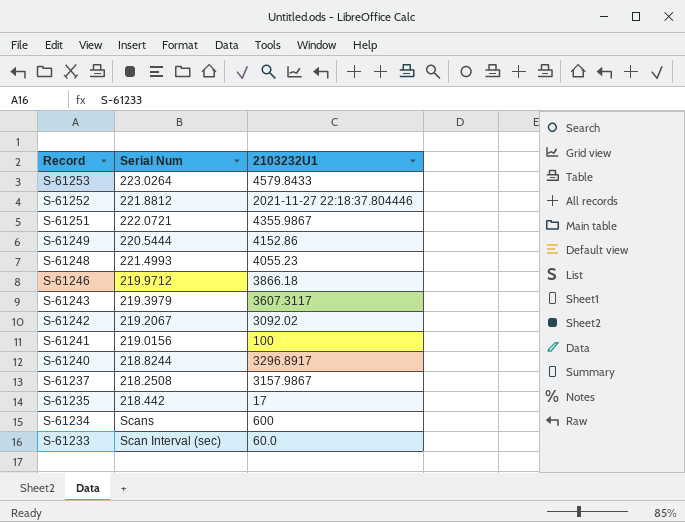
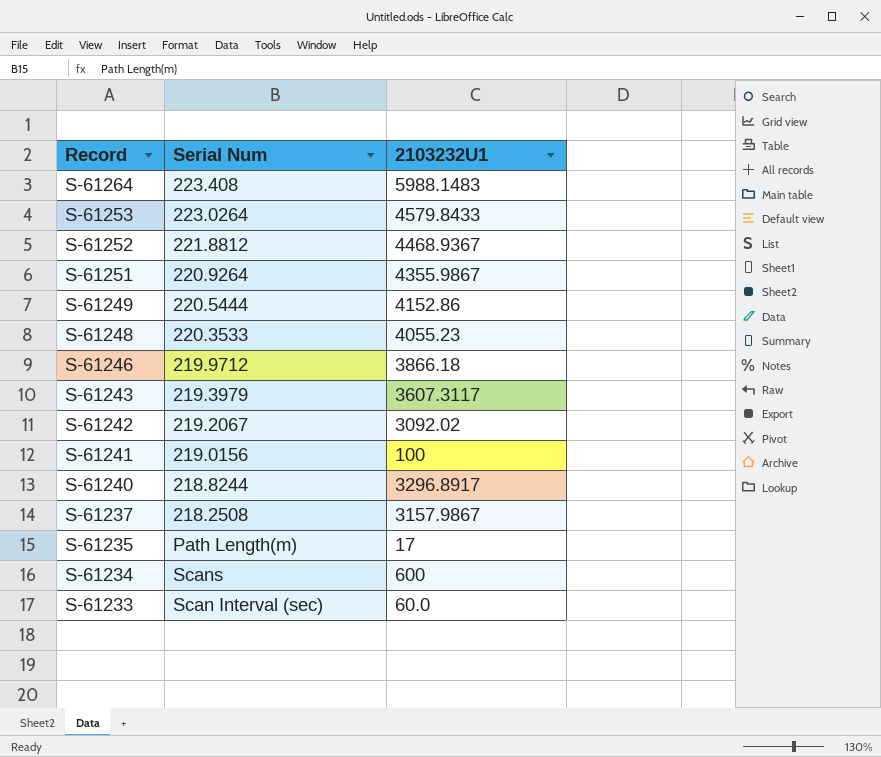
row S-61264: none -> 223.408 | 5988.1483
S-61252 | 2103232U1: 2021-11-27 22:18:37.804446 -> 4468.9367
S-61251 | Serial Num: 222.0721 -> 220.9264
S-61248 | Serial Num: 221.4993 -> 220.3533
S-61235 | Serial Num: 218.442 -> Path Length(m)

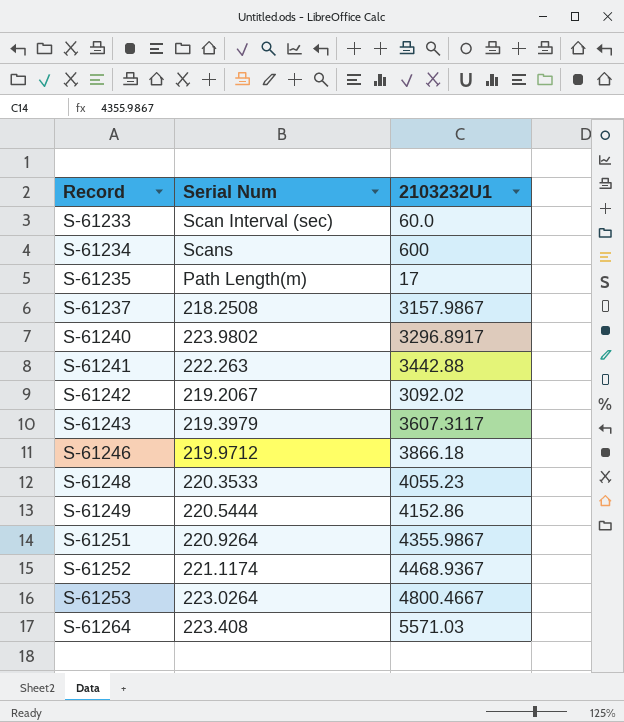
row order: Record descending -> Record ascending
S-61240 | Serial Num: 218.8244 -> 223.9802
S-61241 | Serial Num: 219.0156 -> 222.263
S-61241 | 2103232U1: 100 -> 3442.88
S-61252 | Serial Num: 221.8812 -> 221.1174
S-61253 | 2103232U1: 4579.8433 -> 4800.4667
S-61264 | 2103232U1: 5988.1483 -> 5571.03

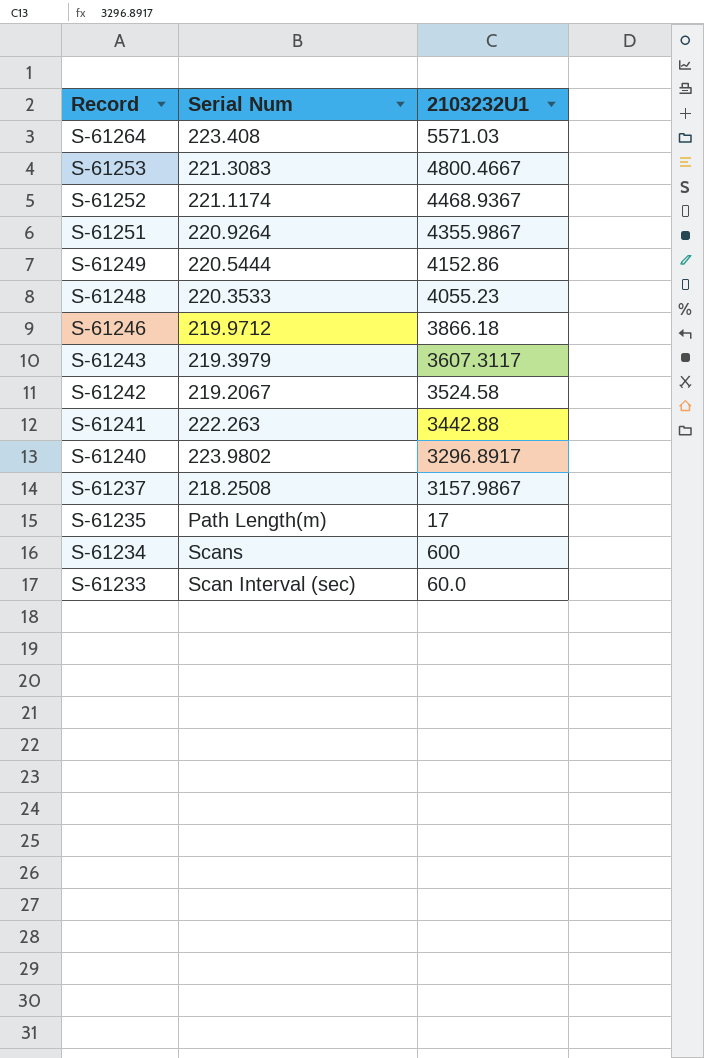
row order: Record ascending -> Record descending
S-61253 | Serial Num: 223.0264 -> 221.3083
S-61242 | 2103232U1: 3092.02 -> 3524.58

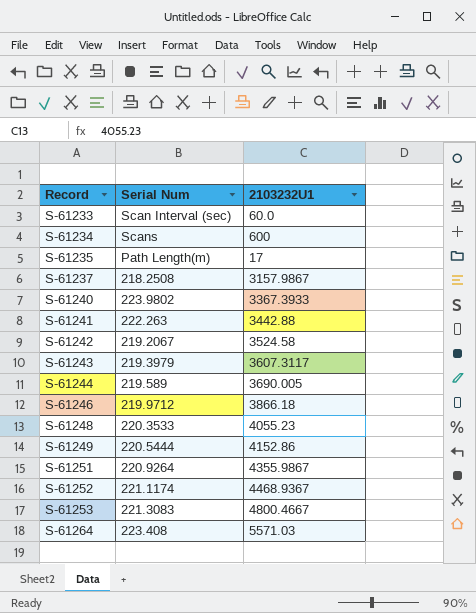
row order: Record descending -> Record ascending
S-61240 | 2103232U1: 3296.8917 -> 3367.3933
row S-61244: none -> 219.589 | 3690.005

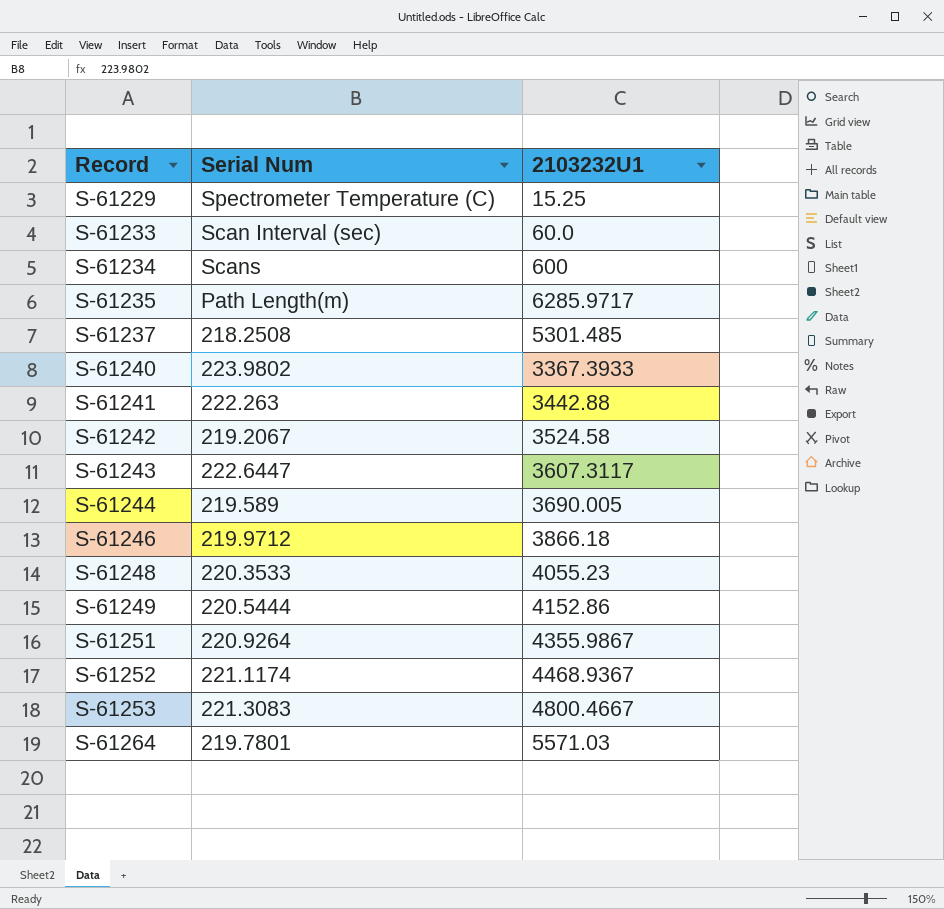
row S-61229: none -> Spectrometer Temperature (C) | 15.25
S-61235 | 2103232U1: 17 -> 6285.9717
S-61237 | 2103232U1: 3157.9867 -> 5301.485
S-61243 | Serial Num: 219.3979 -> 222.6447
S-61264 | Serial Num: 223.408 -> 219.7801

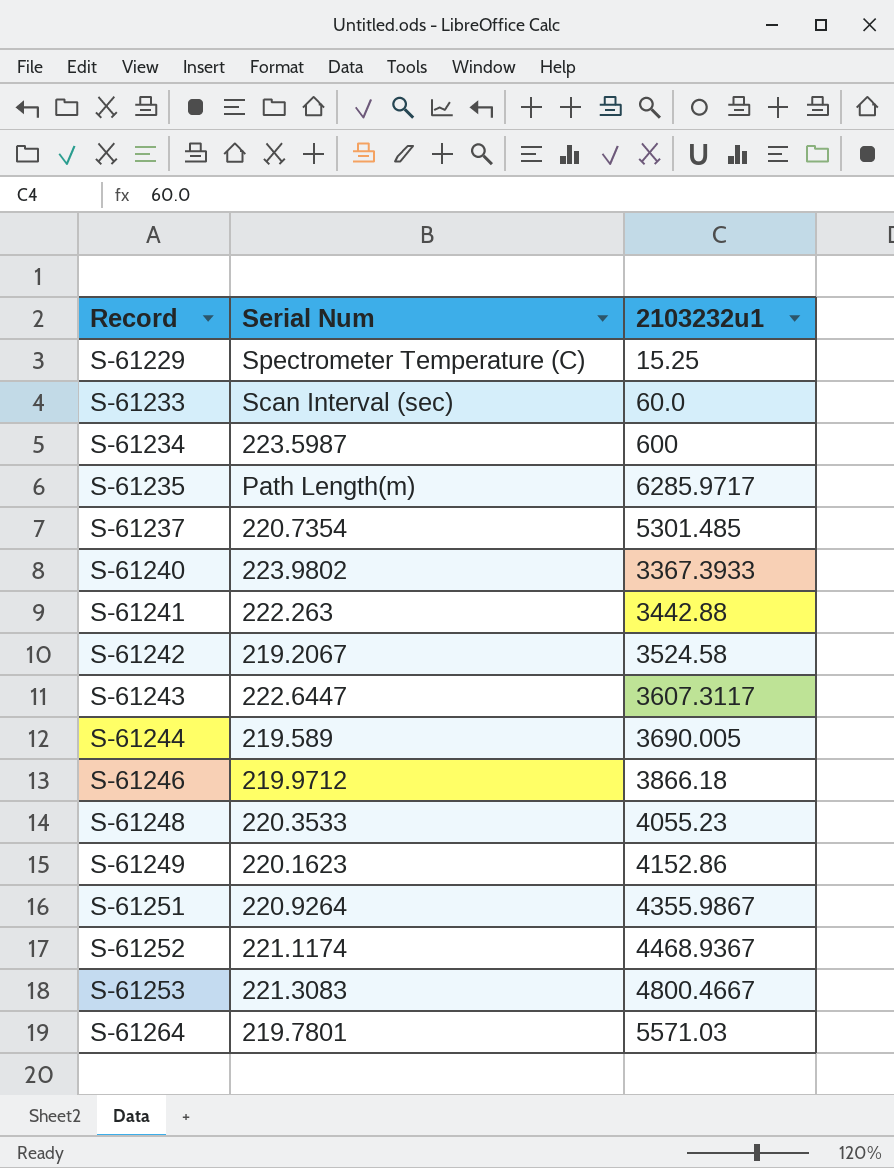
column name: 2103232U1 -> 2103232u1
S-61234 | Serial Num: Scans -> 223.5987
S-61237 | Serial Num: 218.2508 -> 220.7354
S-61249 | Serial Num: 220.5444 -> 220.1623

